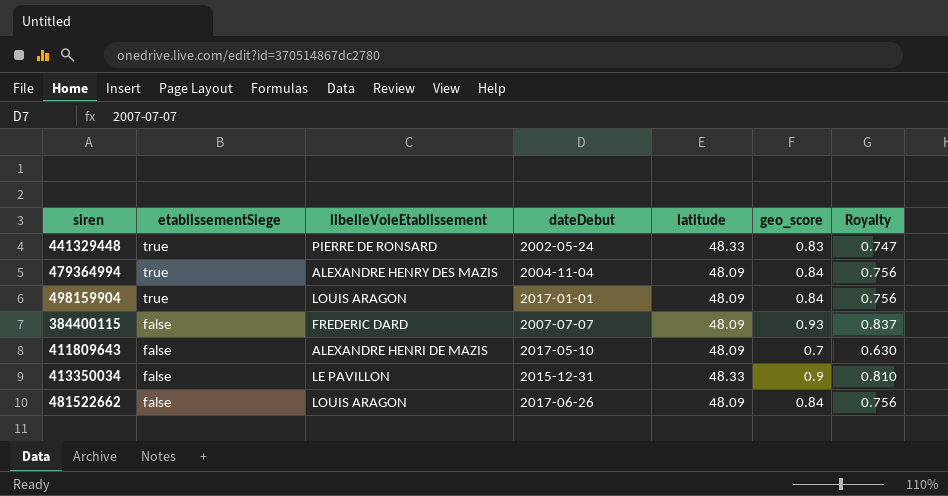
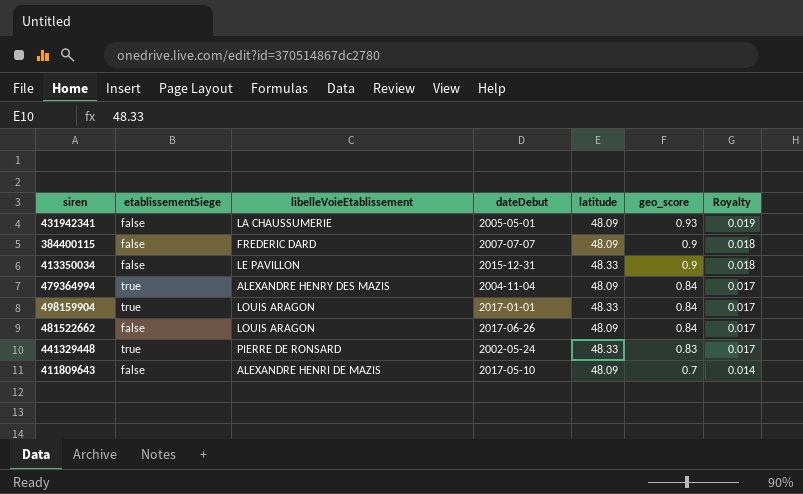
row order: etablissementSiege descending -> geo_score descending
column Royalty | formula: [geo_score] * 0.9 -> [geo_score] * 0.02
row 431942341: none -> false | LA CHAUSSUMERIE | 2005-05-01 | 48.09 | 0.93 | 0.019
384400115 | geo_score: 0.93 -> 0.9
498159904 | latitude: 48.09 -> 48.33

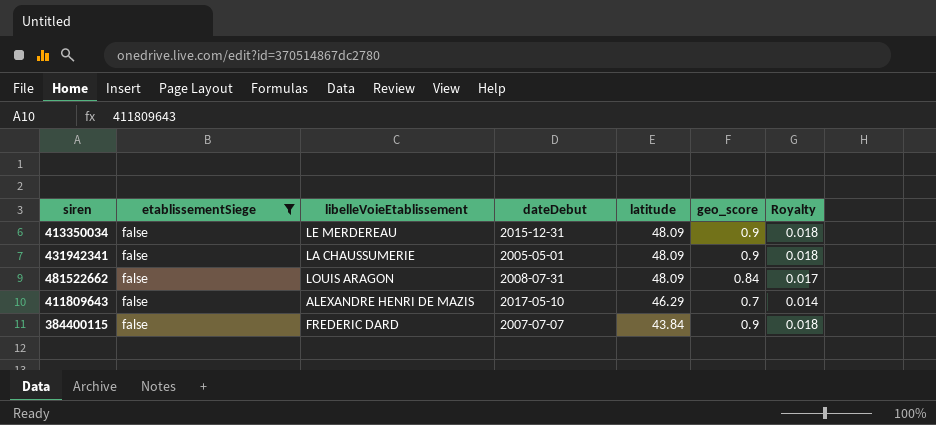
filter: none -> etablissementSiege = false
row order: geo_score descending -> latitude descending
413350034 | libelleVoieEtablissement: LE PAVILLON -> LE MERDEREAU
413350034 | latitude: 48.33 -> 48.09
431942341 | geo_score: 0.93 -> 0.9
431942341 | Royalty: 0.019 -> 0.018
481522662 | dateDebut: 2017-06-26 -> 2008-07-31
411809643 | latitude: 48.09 -> 46.29
384400115 | latitude: 48.09 -> 43.84

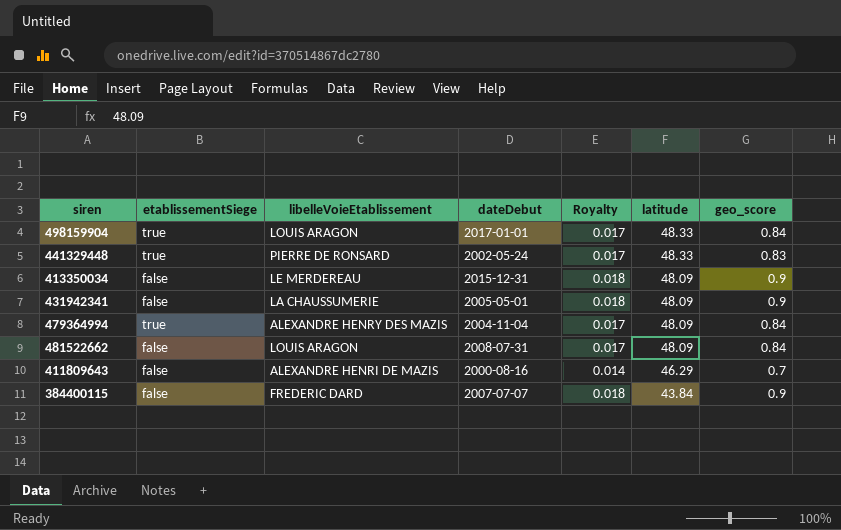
filter: etablissementSiege = false -> none
column Royalty | position: 7 -> 5
411809643 | dateDebut: 2017-05-10 -> 2000-08-16

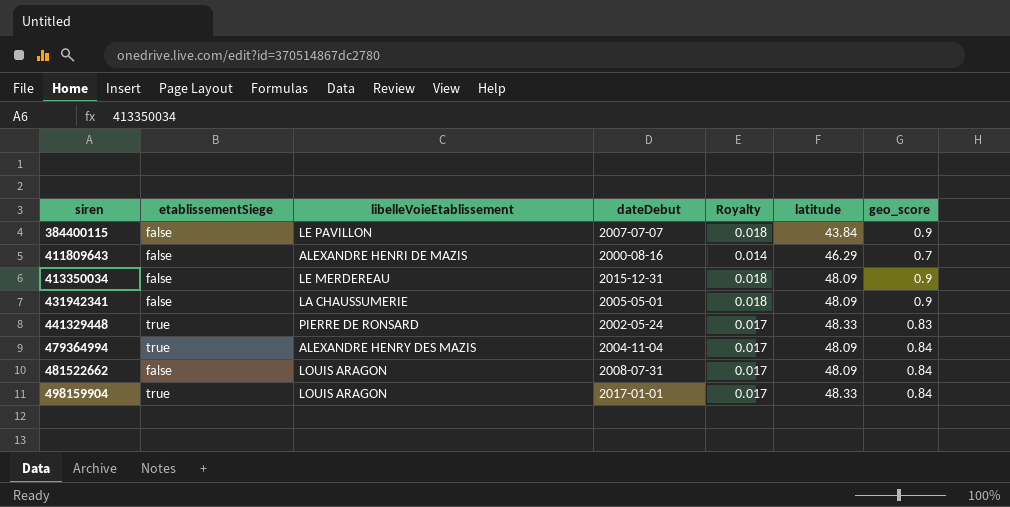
row order: latitude descending -> siren ascending
384400115 | libelleVoieEtablissement: FREDERIC DARD -> LE PAVILLON

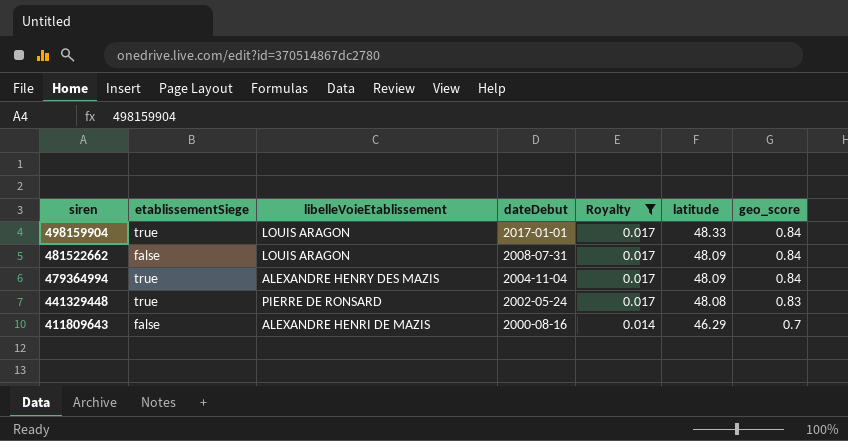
filter: none -> Royalty != 0.018
row order: siren ascending -> siren descending
441329448 | latitude: 48.33 -> 48.08

